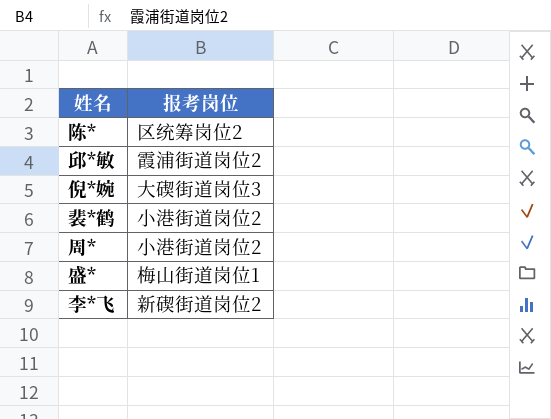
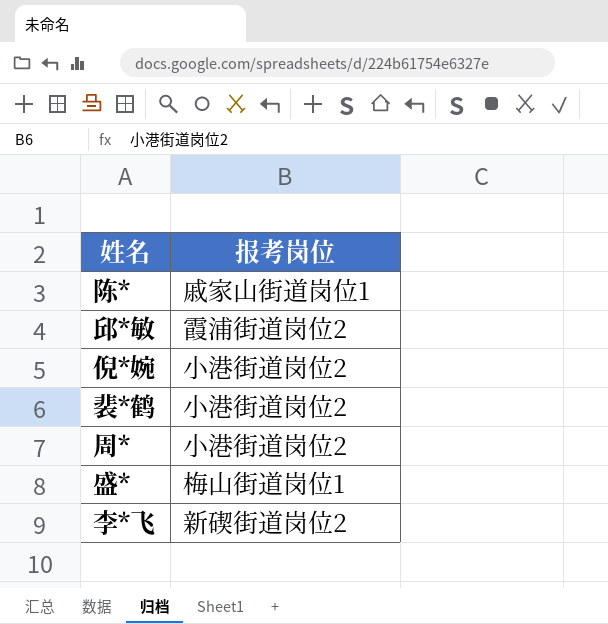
陈* | 报考岗位: 区统筹岗位2 -> 戚家山街道岗位1
倪*婉 | 报考岗位: 大碶街道岗位3 -> 小港街道岗位2

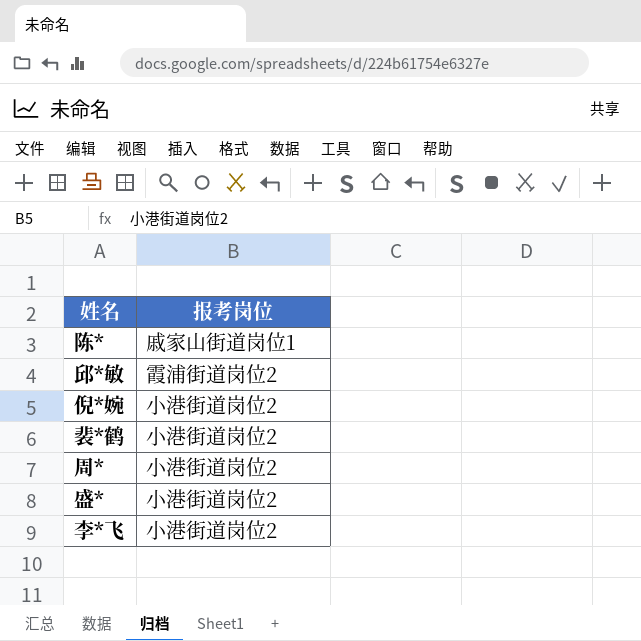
盛* | 报考岗位: 梅山街道岗位1 -> 小港街道岗位2
李*飞 | 报考岗位: 新碶街道岗位2 -> 小港街道岗位2

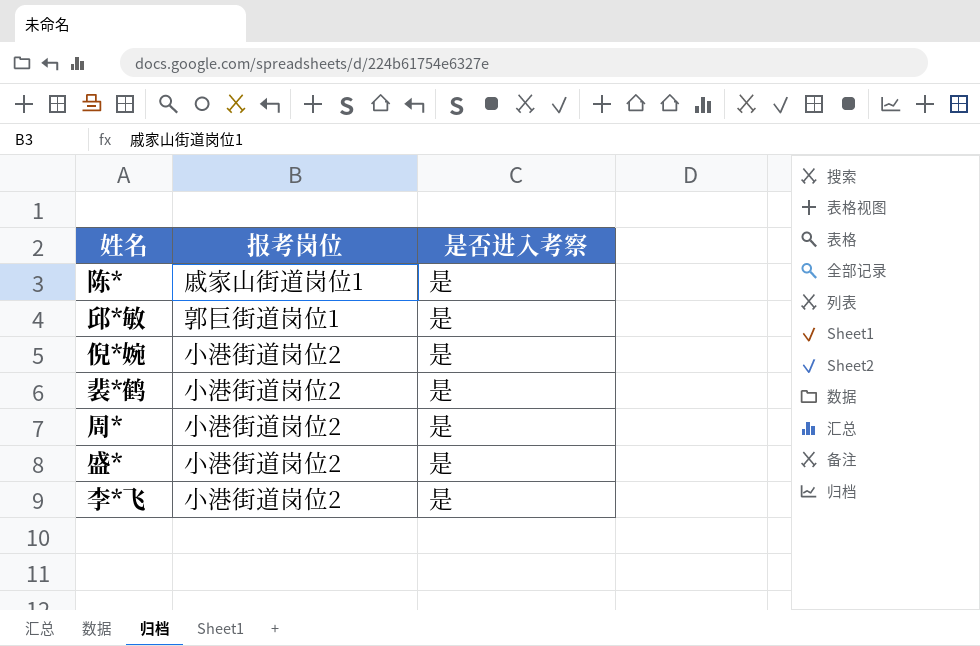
column 是否进入考察 | position: none -> 3
邱*敏 | 报考岗位: 霞浦街道岗位2 -> 郭巨街道岗位1

